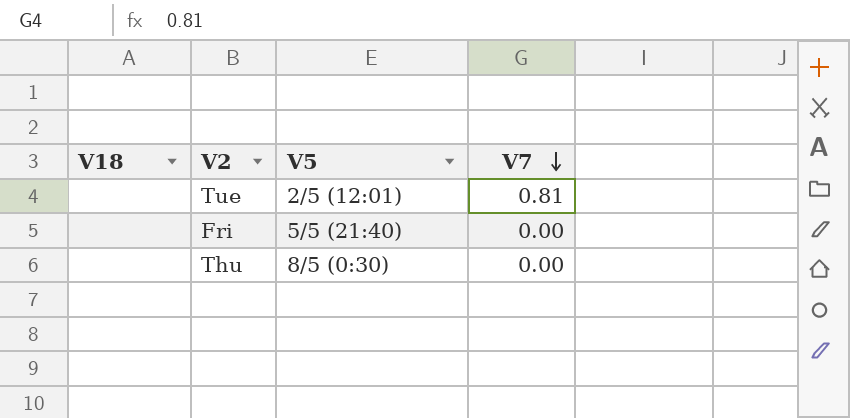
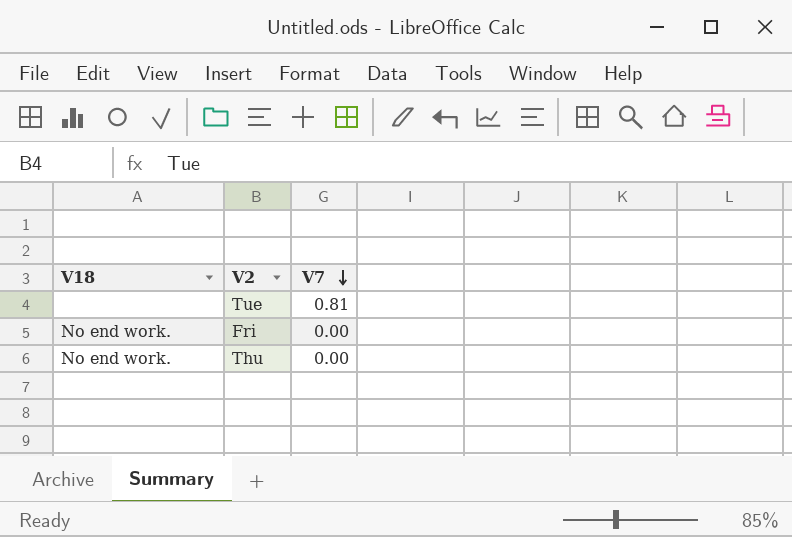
column V5 | position: 3 -> none
Fri | V18: none -> No end work.
Thu | V18: none -> No end work.

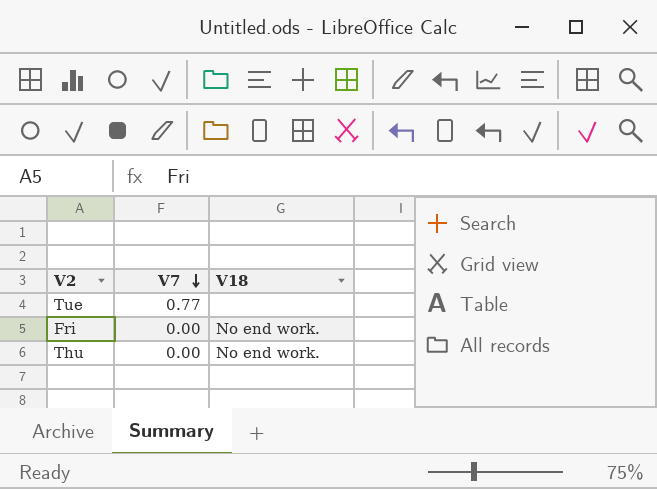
column V18 | position: 1 -> 3
Tue | V7: 0.81 -> 0.77

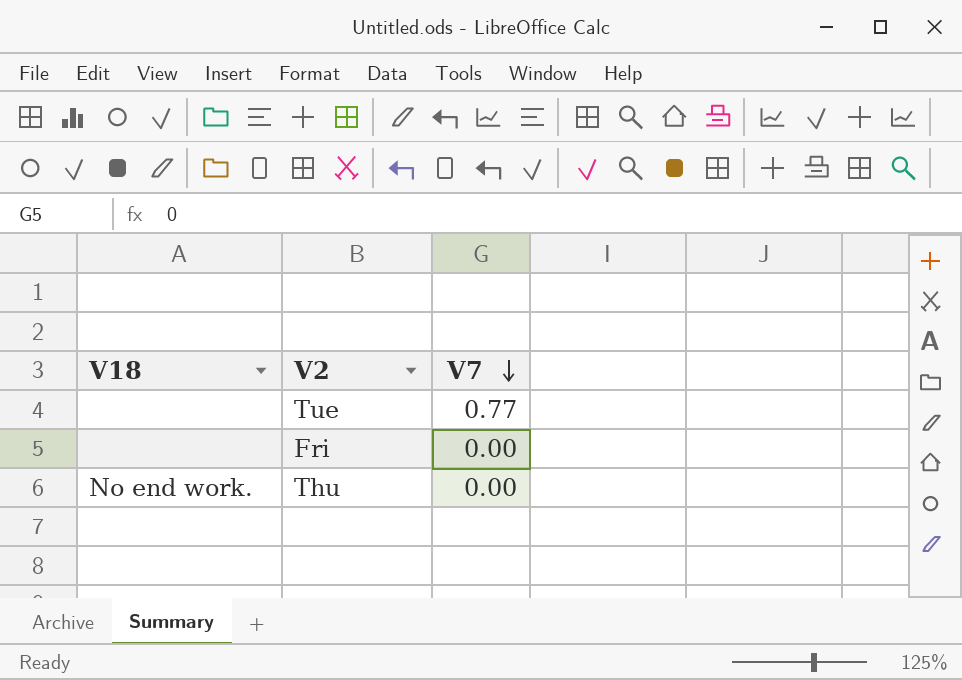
column V18 | position: 3 -> 1
Fri | V18: No end work. -> none

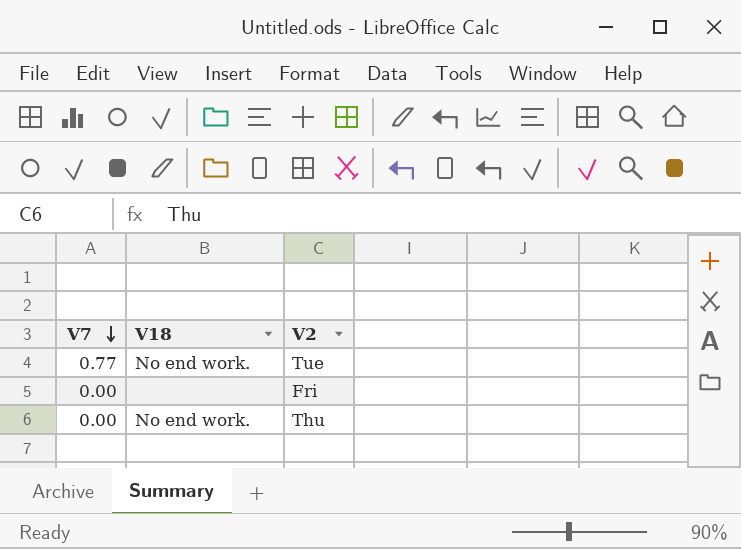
column V7 | position: 3 -> 1
Tue | V18: none -> No end work.

